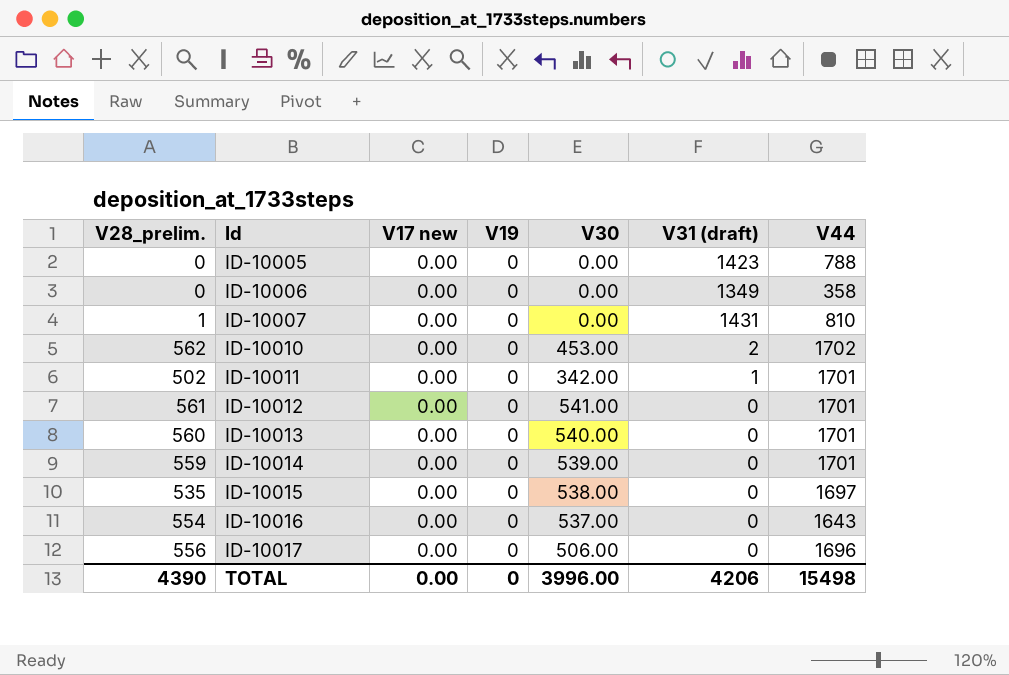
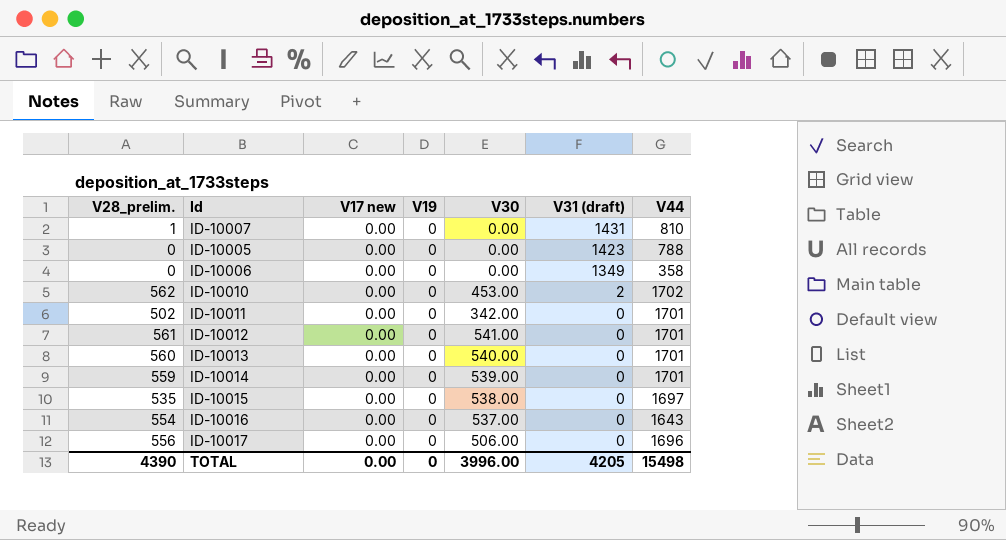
row order: Id ascending -> V31 (draft) descending
ID-10011 | V31 (draft): 1 -> 0
TOTAL | V31 (draft): 4206 -> 4205

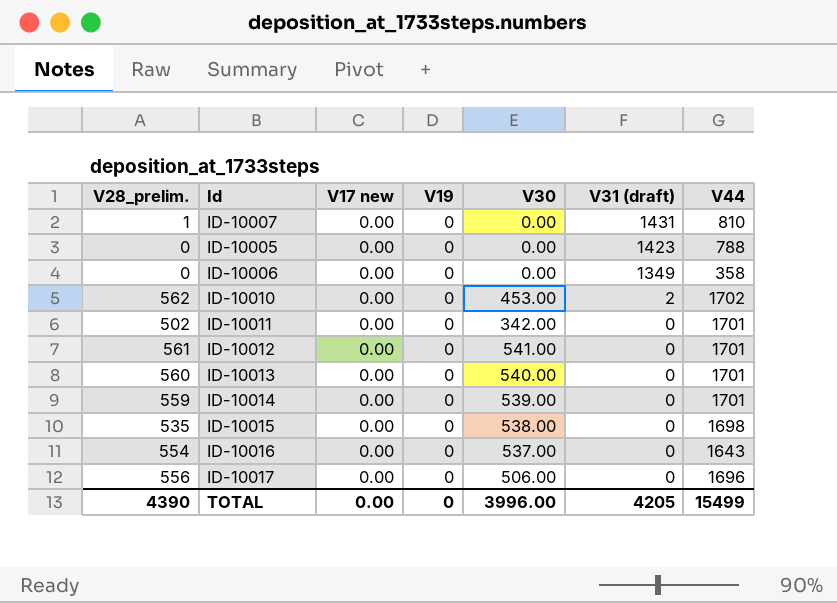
ID-10015 | V44: 1697 -> 1698
TOTAL | V44: 15498 -> 15499

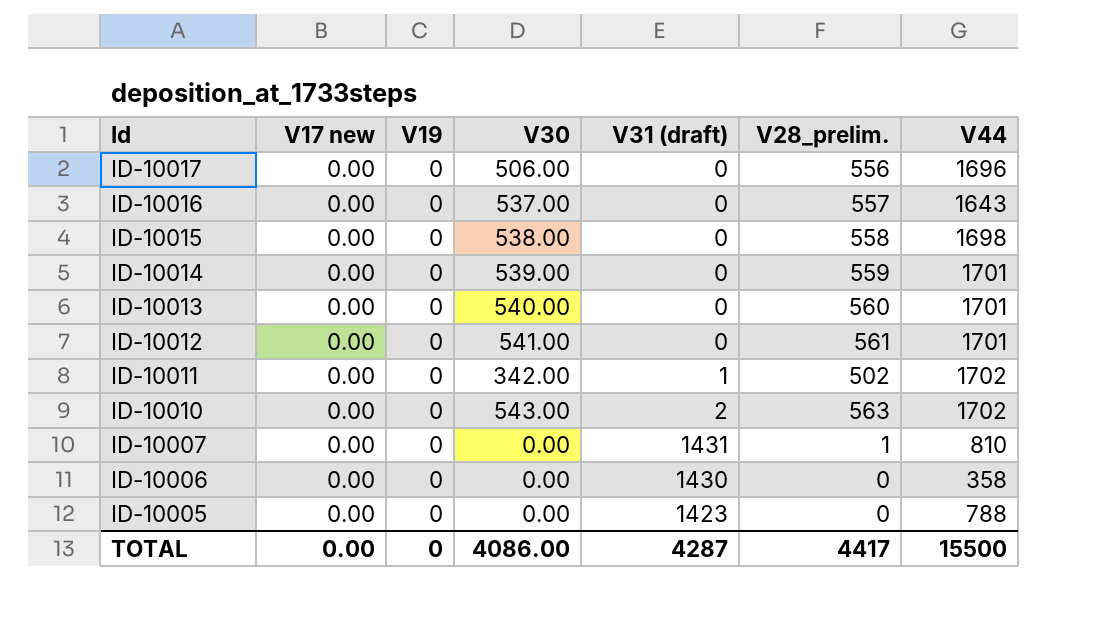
row order: V31 (draft) descending -> Id descending
column V28_prelim. | position: 1 -> 6
ID-10016 | V28_prelim.: 554 -> 557
ID-10015 | V28_prelim.: 535 -> 558
ID-10011 | V31 (draft): 0 -> 1
ID-10011 | V44: 1701 -> 1702
ID-10010 | V30: 453.00 -> 543.00
ID-10010 | V28_prelim.: 562 -> 563
ID-10006 | V31 (draft): 1349 -> 1430
TOTAL | V30: 3996.00 -> 4086.00
TOTAL | V31 (draft): 4205 -> 4287
TOTAL | V28_prelim.: 4390 -> 4417
TOTAL | V44: 15499 -> 15500

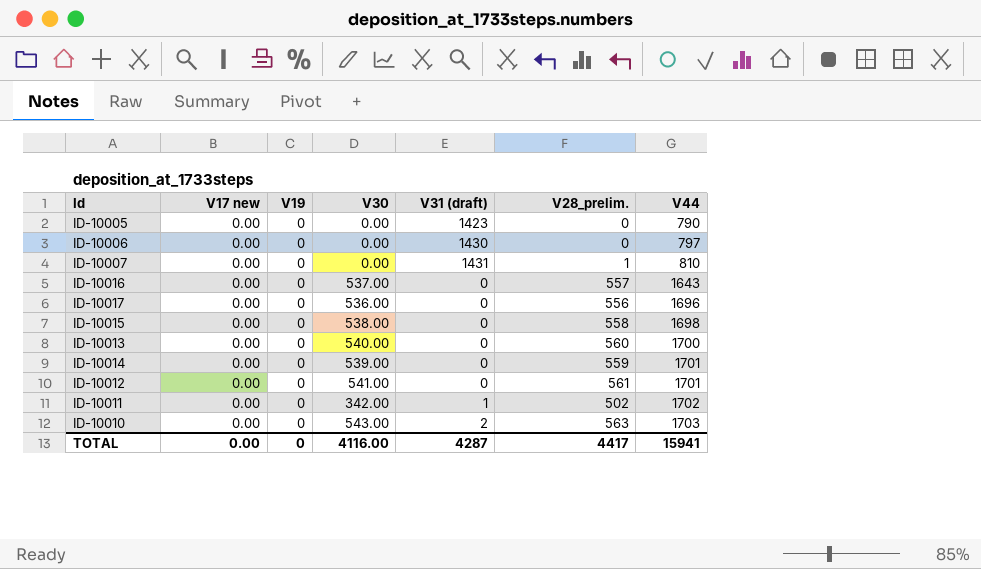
row order: Id descending -> V44 ascending
ID-10005 | V44: 788 -> 790
ID-10006 | V44: 358 -> 797
ID-10017 | V30: 506.00 -> 536.00
ID-10013 | V44: 1701 -> 1700
ID-10010 | V44: 1702 -> 1703
TOTAL | V30: 4086.00 -> 4116.00
TOTAL | V44: 15500 -> 15941

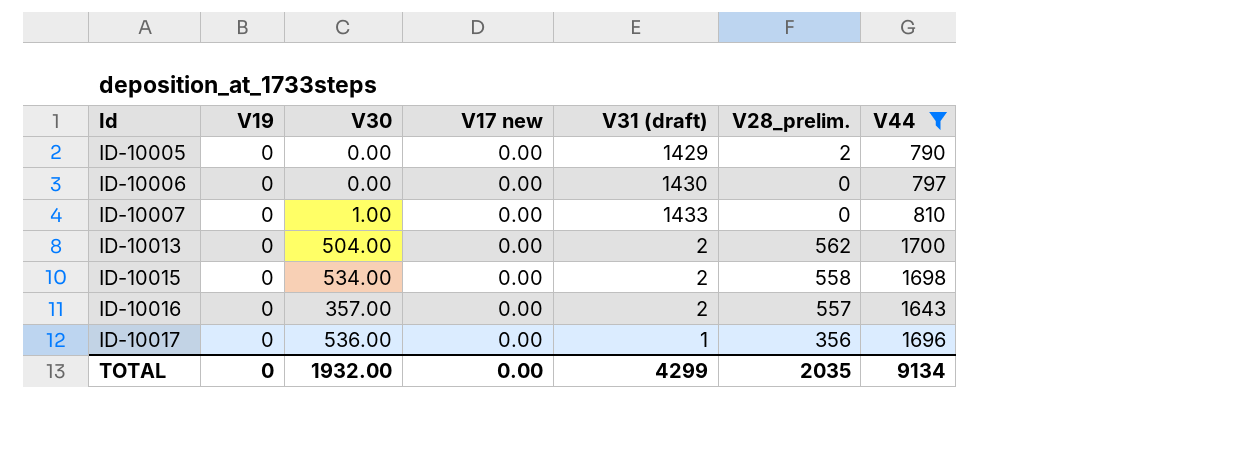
filter: none -> V44 <= 1700
row order: V44 ascending -> Id ascending
column V17 new | position: 2 -> 4
ID-10005 | V31 (draft): 1423 -> 1429
ID-10005 | V28_prelim.: 0 -> 2
ID-10007 | V30: 0.00 -> 1.00
ID-10007 | V31 (draft): 1431 -> 1433
ID-10007 | V28_prelim.: 1 -> 0
ID-10013 | V30: 540.00 -> 504.00
ID-10013 | V31 (draft): 0 -> 2
ID-10013 | V28_prelim.: 560 -> 562
ID-10015 | V30: 538.00 -> 534.00
ID-10015 | V31 (draft): 0 -> 2
ID-10016 | V30: 537.00 -> 357.00
ID-10016 | V31 (draft): 0 -> 2
ID-10017 | V31 (draft): 0 -> 1
ID-10017 | V28_prelim.: 556 -> 356
TOTAL | V30: 4116.00 -> 1932.00
TOTAL | V31 (draft): 4287 -> 4299
TOTAL | V28_prelim.: 4417 -> 2035
TOTAL | V44: 15941 -> 9134

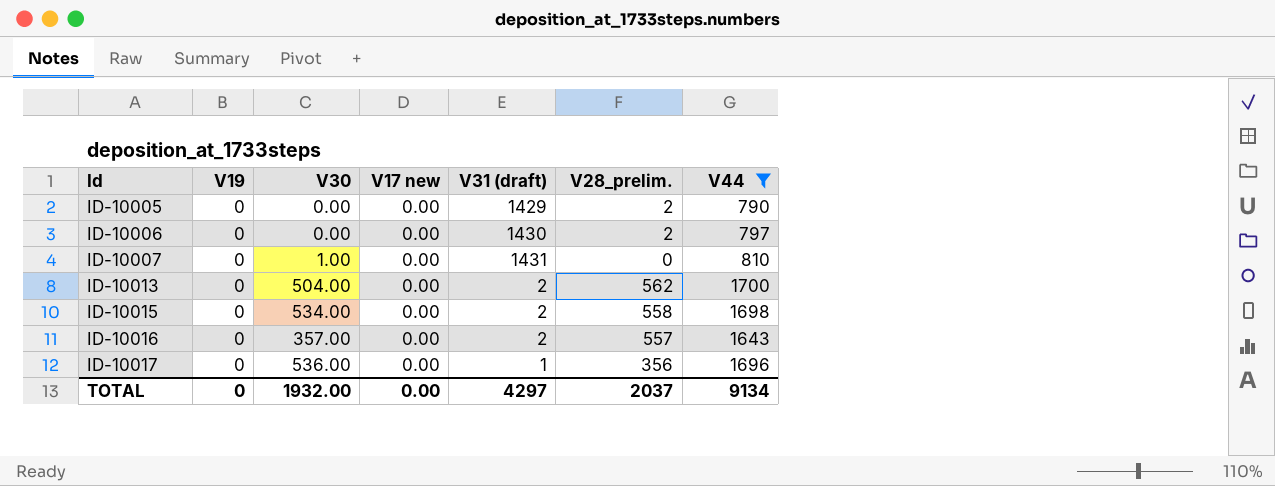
ID-10006 | V28_prelim.: 0 -> 2
ID-10007 | V31 (draft): 1433 -> 1431
TOTAL | V31 (draft): 4299 -> 4297
TOTAL | V28_prelim.: 2035 -> 2037

